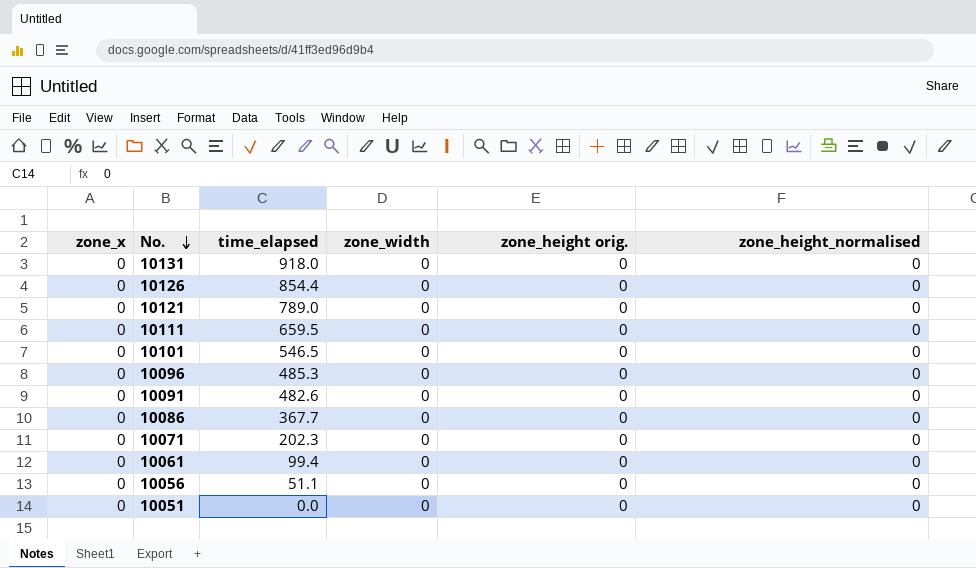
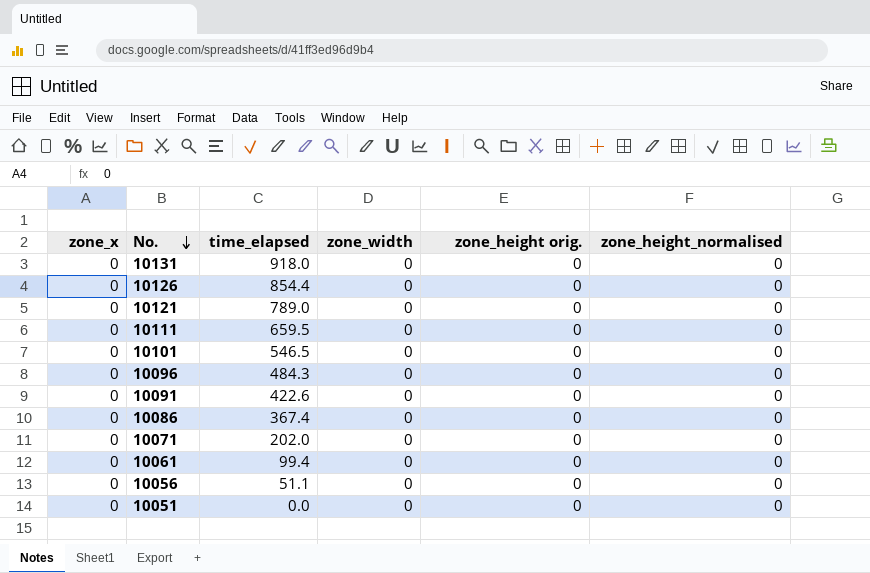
10096 | time_elapsed: 485.3 -> 484.3
10091 | time_elapsed: 482.6 -> 422.6
10086 | time_elapsed: 367.7 -> 367.4
10071 | time_elapsed: 202.3 -> 202.0

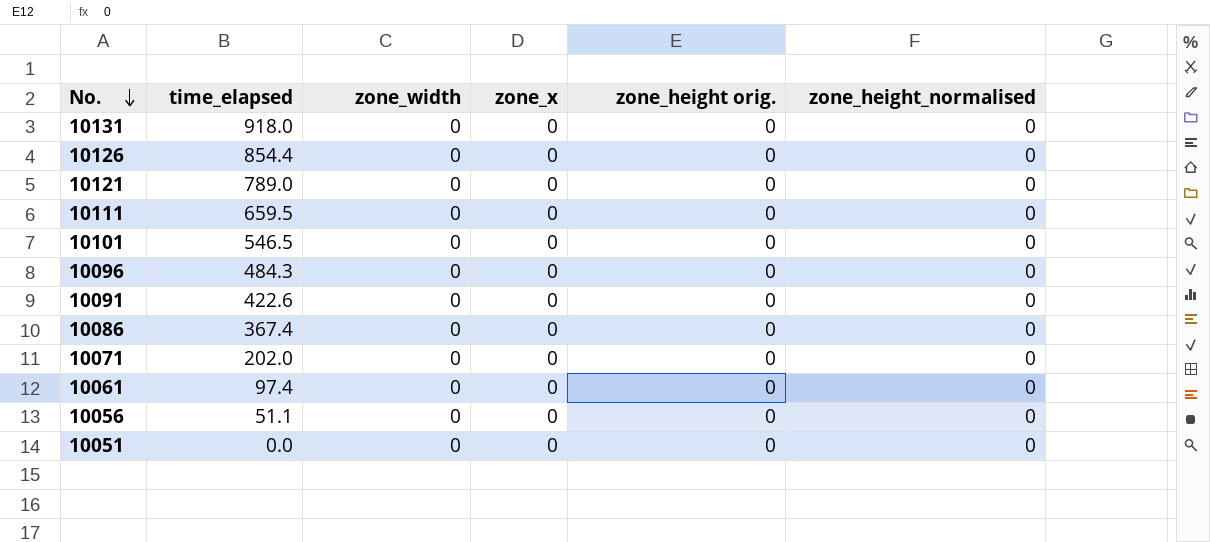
column zone_x | position: 1 -> 4
10061 | time_elapsed: 99.4 -> 97.4

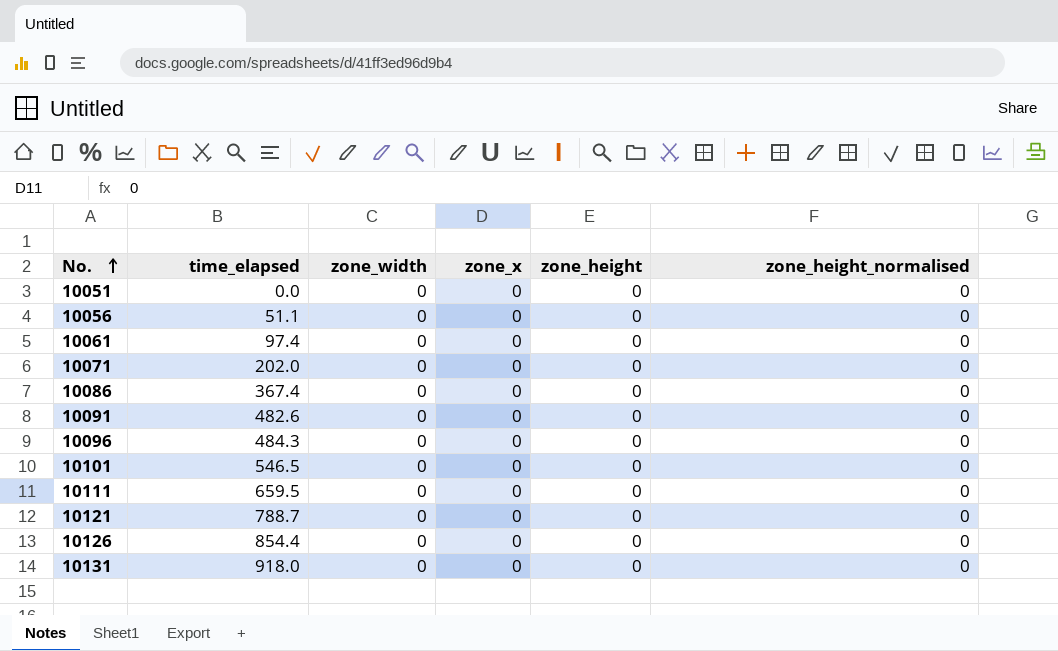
row order: No. descending -> No. ascending
column name: zone_height orig. -> zone_height
10091 | time_elapsed: 422.6 -> 482.6
10121 | time_elapsed: 789.0 -> 788.7

